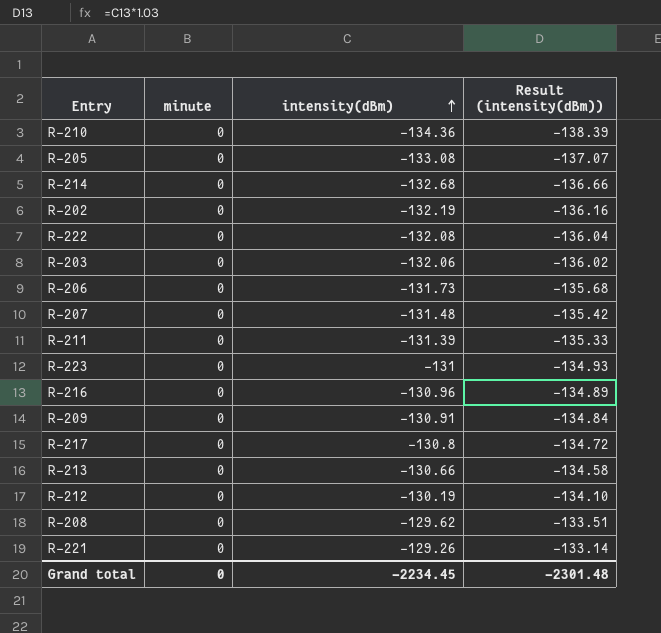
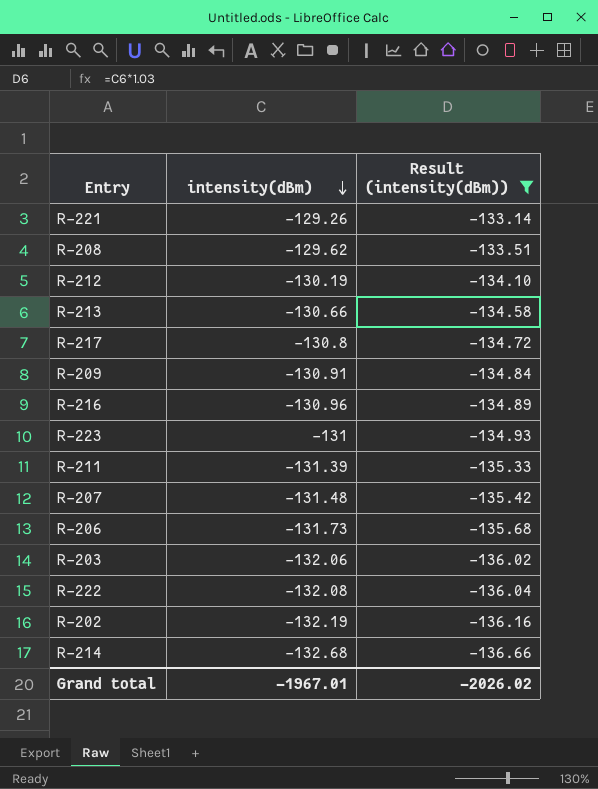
filter: none -> Result (intensity(dBm)) >= -136.66
row order: intensity(dBm) ascending -> intensity(dBm) descending
column minute | position: 2 -> none
Grand total | intensity(dBm): -2234.45 -> -1967.01
Grand total | Result (intensity(dBm)): -2301.48 -> -2026.02

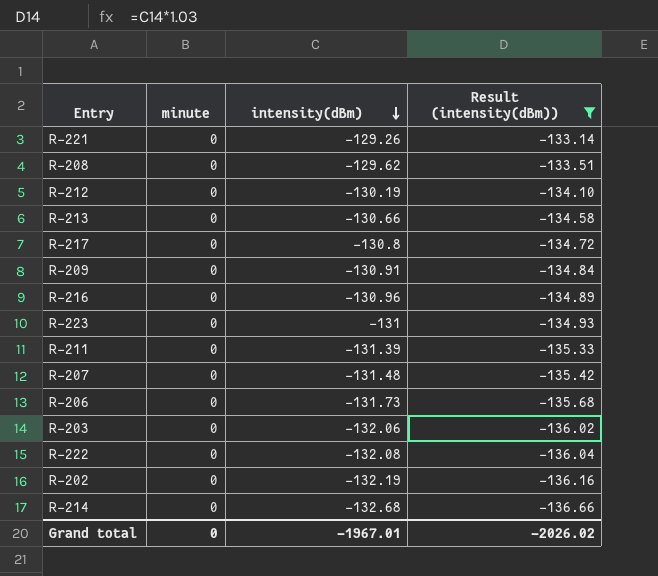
column minute | position: none -> 2

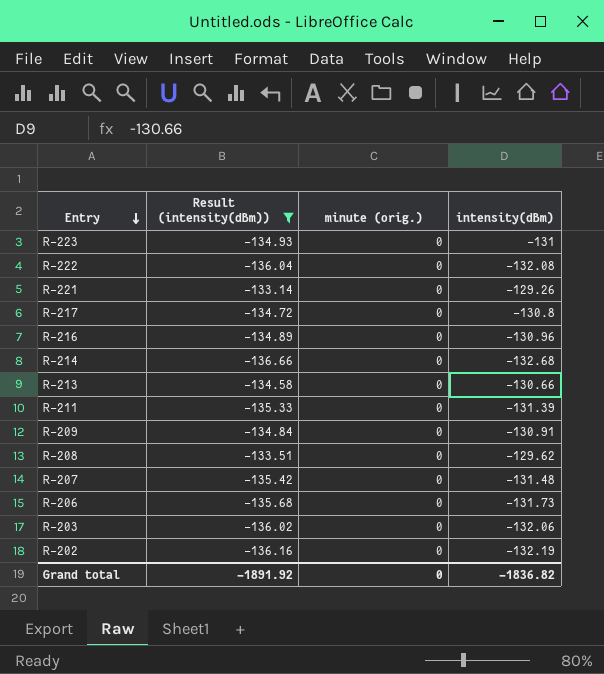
row order: intensity(dBm) descending -> Entry descending
column Result (intensity(dBm)) | position: 4 -> 2
column name: minute -> minute (orig.)
row R-212: 0 | -130.19 | -134.10 -> none
Grand total | Result (intensity(dBm)): -2026.02 -> -1891.92
Grand total | intensity(dBm): -1967.01 -> -1836.82

